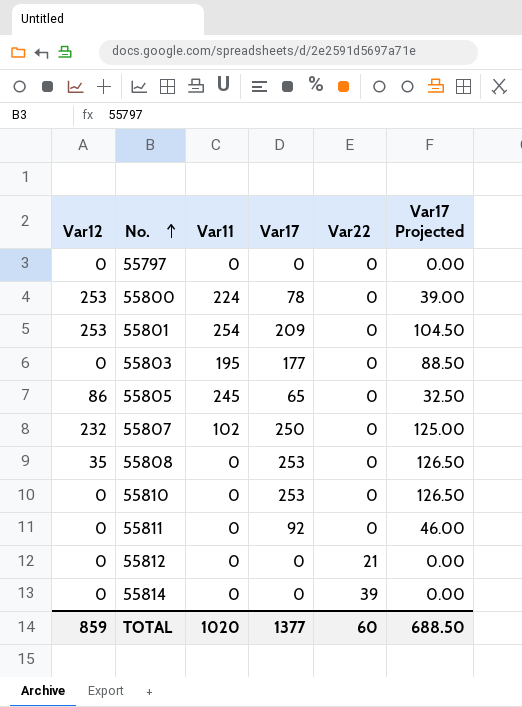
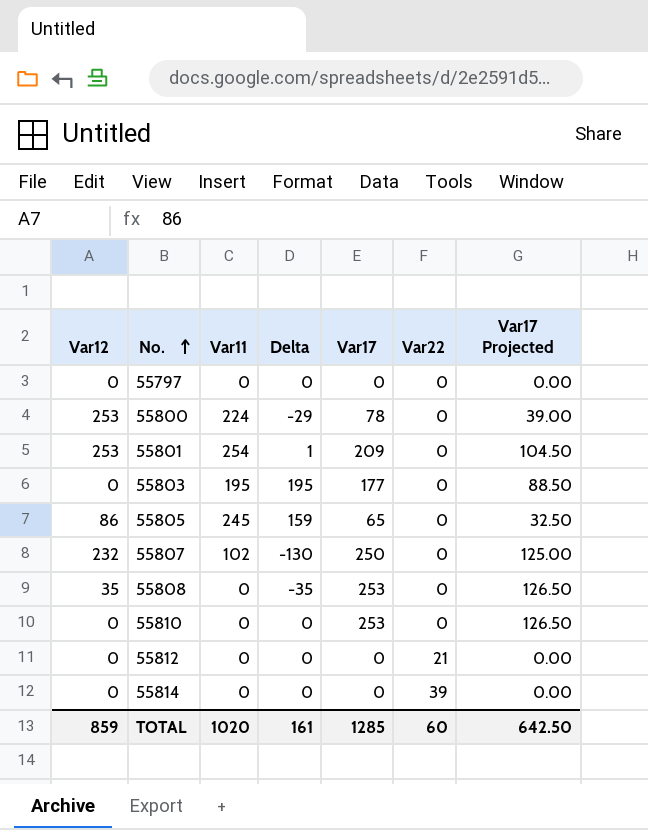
column Delta | formula: none -> [Var11] - [Var12]
row 55811: 0 | 0 | 92 | 0 | 46.00 -> none
TOTAL | Var17: 1377 -> 1285
TOTAL | Var17 Projected: 688.50 -> 642.50

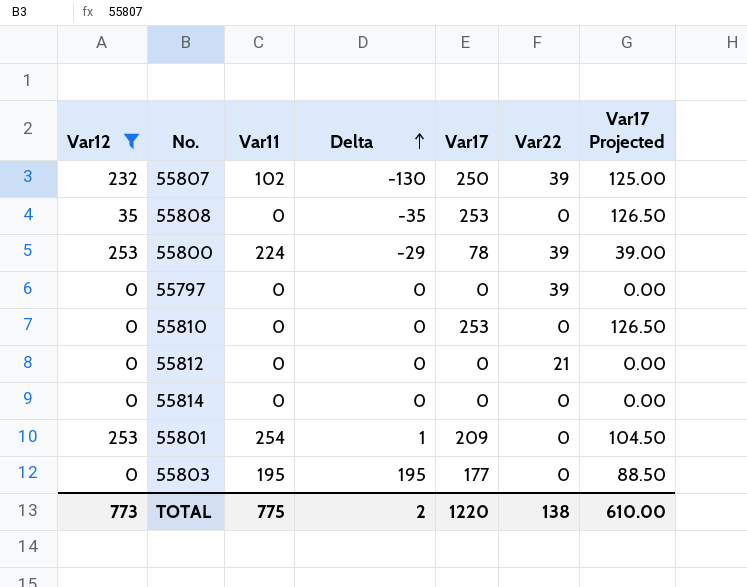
filter: none -> Var12 != 86
row order: No. ascending -> Delta ascending
55807 | Var22: 0 -> 39
55800 | Var22: 0 -> 39
55797 | Var22: 0 -> 39
55814 | Var22: 39 -> 0
TOTAL | Var12: 859 -> 773
TOTAL | Var11: 1020 -> 775
TOTAL | Delta: 161 -> 2
TOTAL | Var17: 1285 -> 1220
TOTAL | Var22: 60 -> 138
TOTAL | Var17 Projected: 642.50 -> 610.00

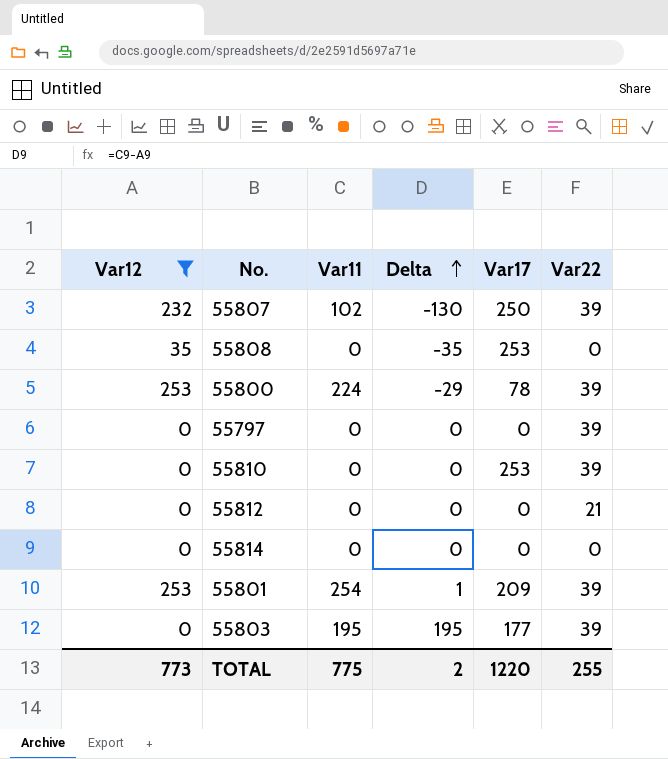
column Var17 Projected | formula: [Var17] * 0.5 -> none
55810 | Var22: 0 -> 39
55801 | Var22: 0 -> 39
55803 | Var22: 0 -> 39
TOTAL | Var22: 138 -> 255

